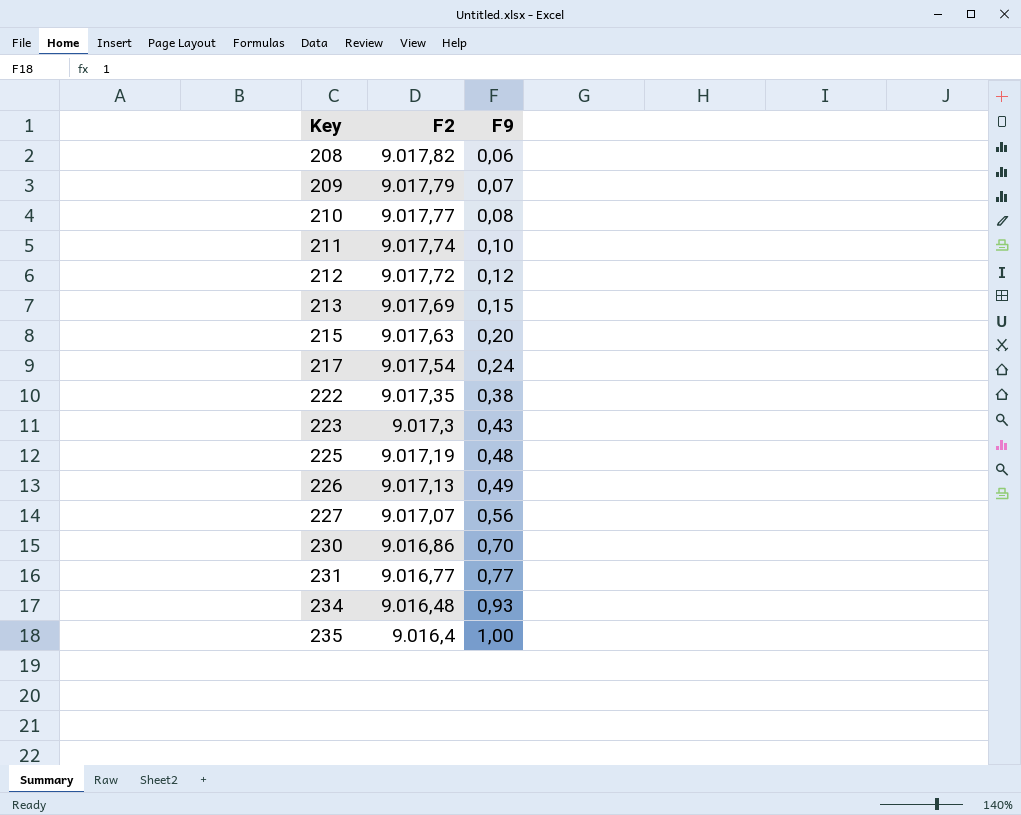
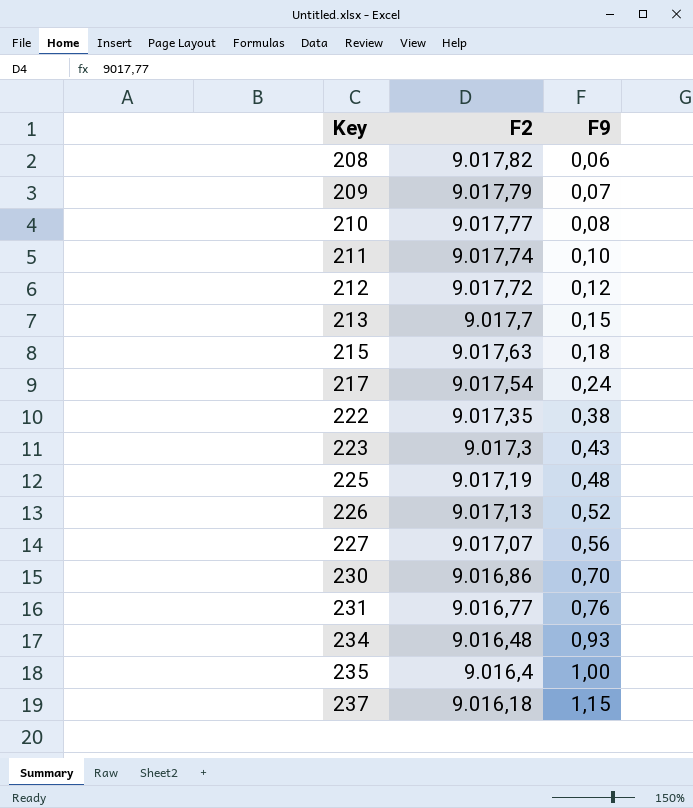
213 | F2: 9.017,69 -> 9.017,7
215 | F9: 0,20 -> 0,18
226 | F9: 0,49 -> 0,52
231 | F9: 0,77 -> 0,76
row 237: none -> 9.016,18 | 1,15

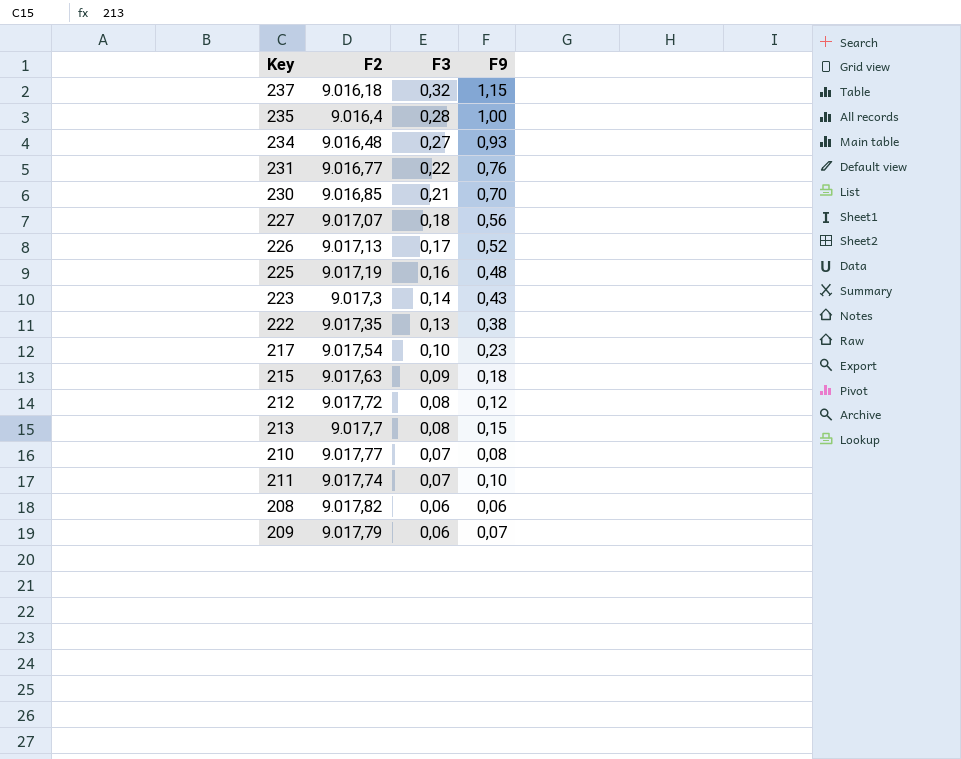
row order: Key ascending -> F3 descending
column F3 | position: none -> 3
230 | F2: 9.016,86 -> 9.016,85
217 | F9: 0,24 -> 0,23

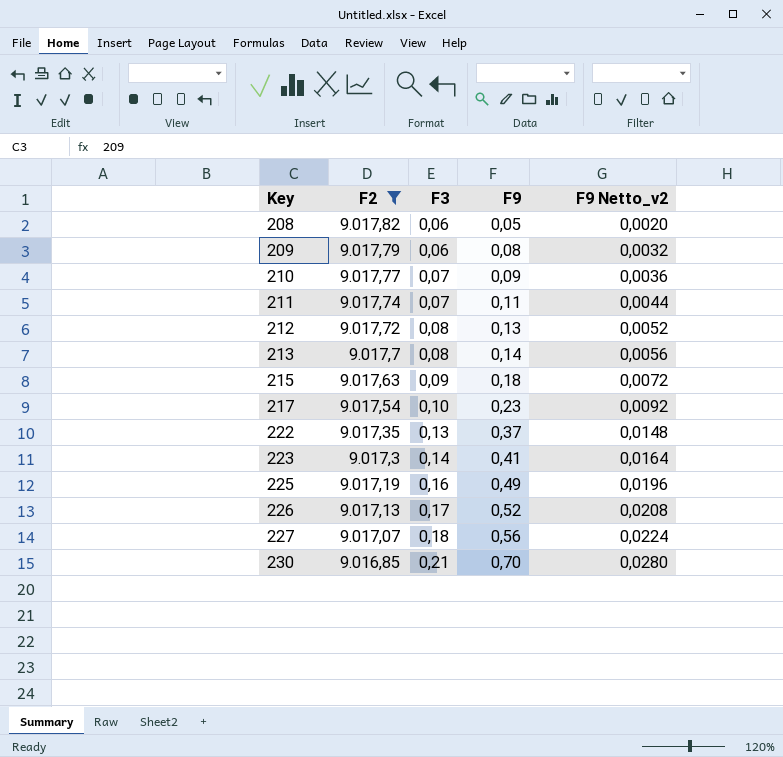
filter: none -> F2 >= 9.016,85
row order: F3 descending -> Key ascending
column F9 Netto_v2 | formula: none -> [F9] * 0,04
208 | F9: 0,06 -> 0,05
209 | F9: 0,07 -> 0,08
210 | F9: 0,08 -> 0,09
211 | F9: 0,10 -> 0,11
212 | F9: 0,12 -> 0,13
213 | F9: 0,15 -> 0,14
222 | F9: 0,38 -> 0,37
223 | F9: 0,43 -> 0,41
225 | F9: 0,48 -> 0,49

